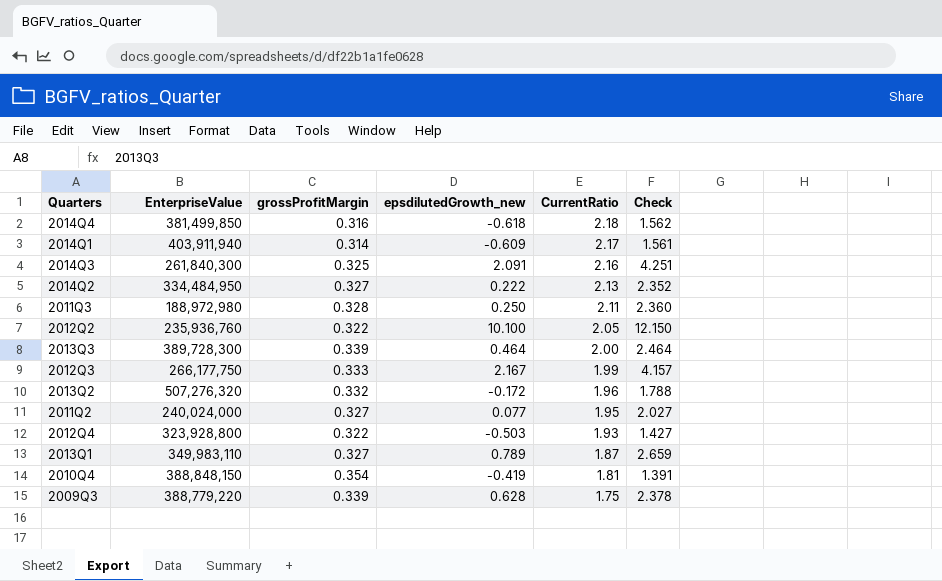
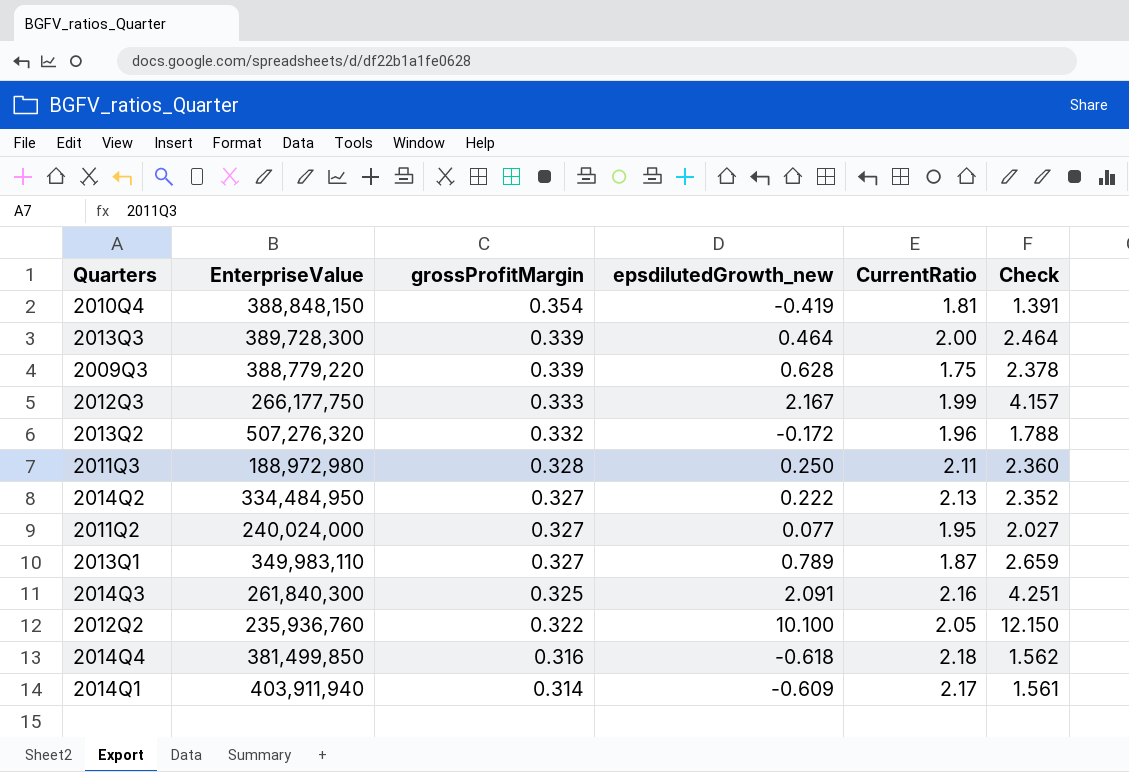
row order: CurrentRatio descending -> grossProfitMargin descending
row 2012Q4: 323,928,800 | 0.322 | -0.503 | 1.93 | 1.427 -> none

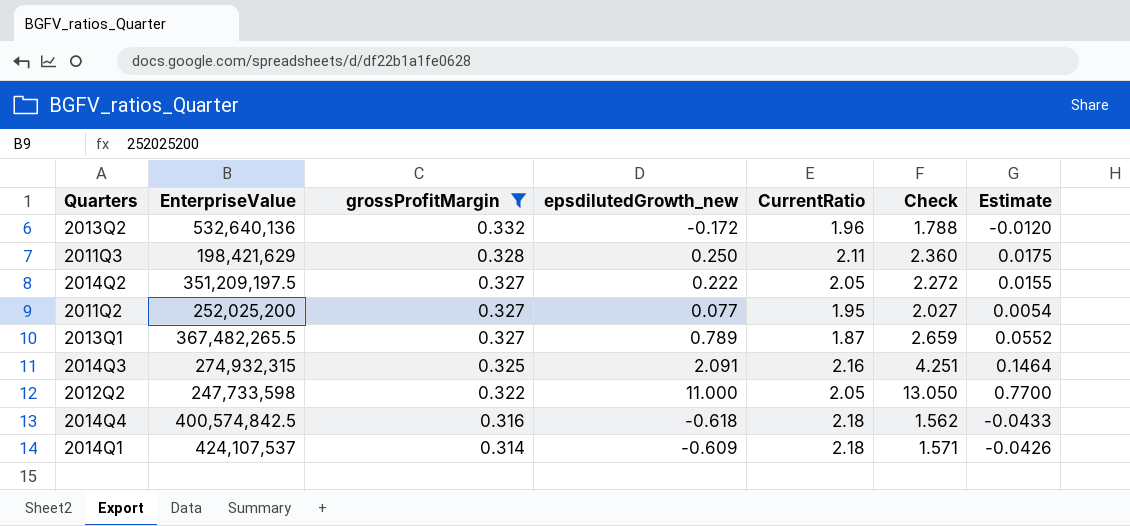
filter: none -> grossProfitMargin <= 0.332
column Estimate | formula: none -> [epsdilutedGrowth_new] * 0.07
2013Q2 | EnterpriseValue: 507,276,320 -> 532,640,136
2011Q3 | EnterpriseValue: 188,972,980 -> 198,421,629
2014Q2 | EnterpriseValue: 334,484,950 -> 351,209,197.5
2014Q2 | CurrentRatio: 2.13 -> 2.05
2014Q2 | Check: 2.352 -> 2.272
2011Q2 | EnterpriseValue: 240,024,000 -> 252,025,200
2013Q1 | EnterpriseValue: 349,983,110 -> 367,482,265.5
2014Q3 | EnterpriseValue: 261,840,300 -> 274,932,315
2012Q2 | EnterpriseValue: 235,936,760 -> 247,733,598
2012Q2 | epsdilutedGrowth_new: 10.100 -> 11.000
2012Q2 | Check: 12.150 -> 13.050
2014Q4 | EnterpriseValue: 381,499,850 -> 400,574,842.5
2014Q1 | EnterpriseValue: 403,911,940 -> 424,107,537
2014Q1 | CurrentRatio: 2.17 -> 2.18
2014Q1 | Check: 1.561 -> 1.571

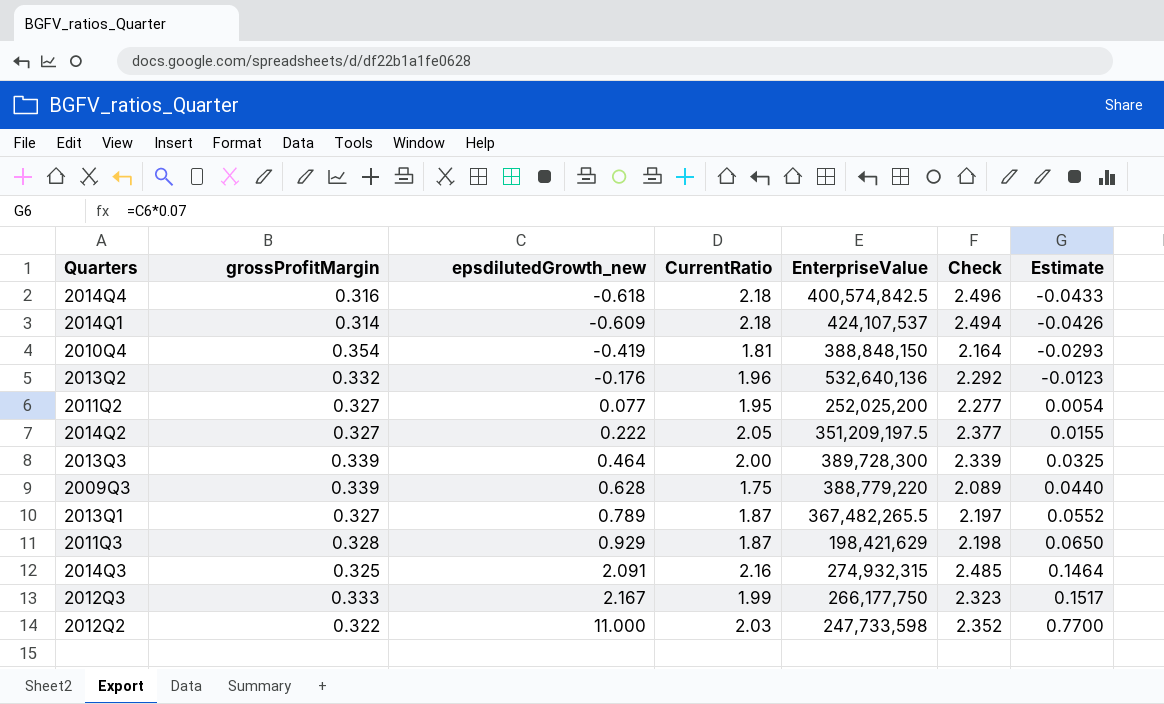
filter: grossProfitMargin <= 0.332 -> none
row order: grossProfitMargin descending -> epsdilutedGrowth_new ascending
column EnterpriseValue | position: 2 -> 5
column Check | formula: [epsdilutedGrowth_new] + [CurrentRatio] -> [grossProfitMargin] + [CurrentRatio]
2013Q2 | epsdilutedGrowth_new: -0.172 -> -0.176
2013Q2 | Estimate: -0.0120 -> -0.0123
2011Q3 | epsdilutedGrowth_new: 0.250 -> 0.929
2011Q3 | CurrentRatio: 2.11 -> 1.87
2011Q3 | Estimate: 0.0175 -> 0.0650
2012Q2 | CurrentRatio: 2.05 -> 2.03

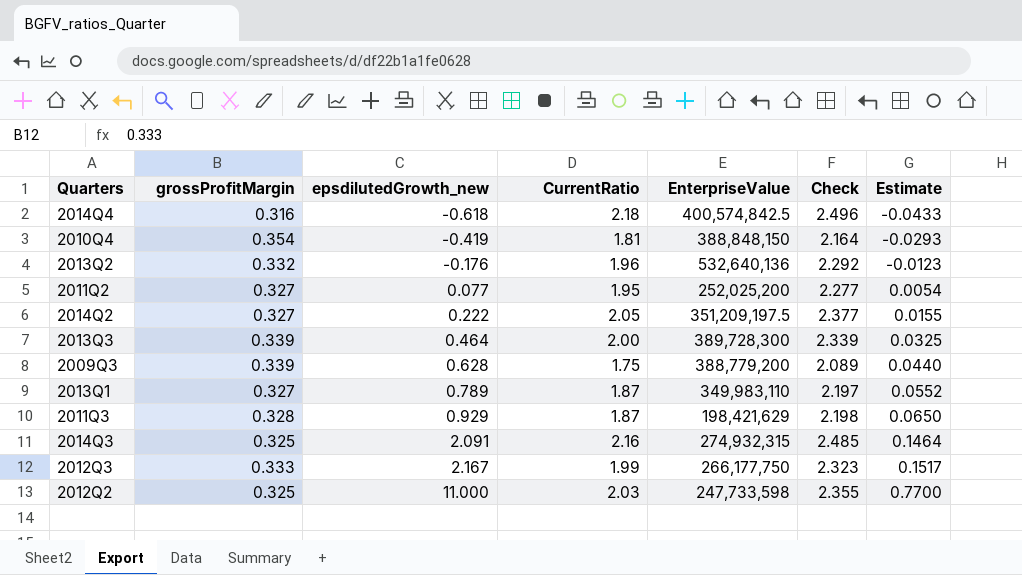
row 2014Q1: 0.314 | -0.609 | 2.18 | 424,107,537 | 2.494 | -0.0426 -> none
2009Q3 | EnterpriseValue: 388,779,220 -> 388,779,200
2013Q1 | EnterpriseValue: 367,482,265.5 -> 349,983,110
2012Q2 | grossProfitMargin: 0.322 -> 0.325
2012Q2 | Check: 2.352 -> 2.355

